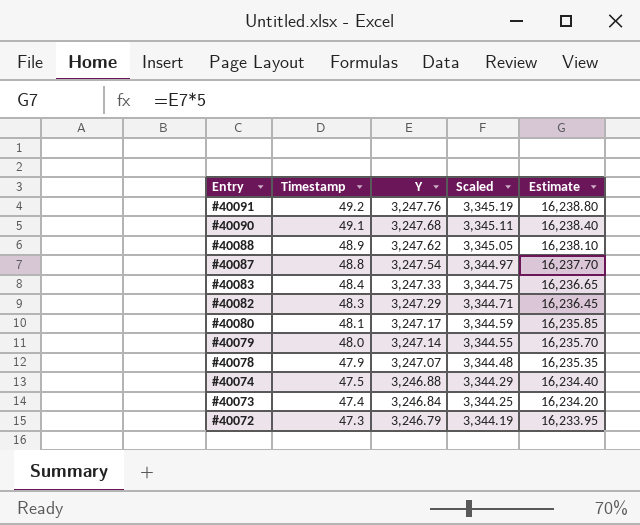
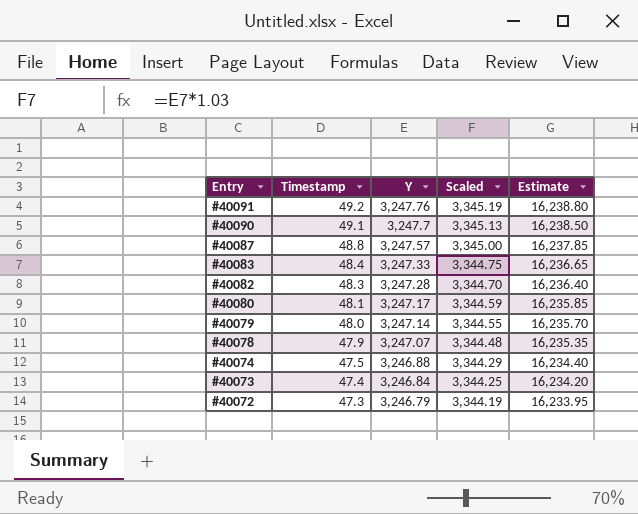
row #40088: 48.9 | 3,247.62 | 3,345.05 | 16,238.10 -> none
#40090 | Y: 3,247.68 -> 3,247.7
#40090 | Scaled: 3,345.11 -> 3,345.13
#40090 | Estimate: 16,238.40 -> 16,238.50
#40087 | Y: 3,247.54 -> 3,247.57
#40087 | Scaled: 3,344.97 -> 3,345.00
#40087 | Estimate: 16,237.70 -> 16,237.85
#40082 | Y: 3,247.29 -> 3,247.28
#40082 | Scaled: 3,344.71 -> 3,344.70
#40082 | Estimate: 16,236.45 -> 16,236.40

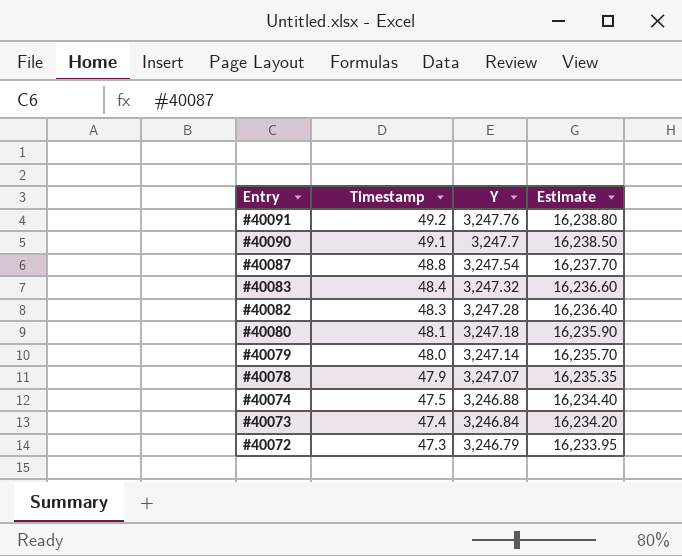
column Scaled | formula: [Y] * 1.03 -> none
#40087 | Y: 3,247.57 -> 3,247.54
#40087 | Estimate: 16,237.85 -> 16,237.70
#40083 | Y: 3,247.33 -> 3,247.32
#40083 | Estimate: 16,236.65 -> 16,236.60
#40080 | Y: 3,247.17 -> 3,247.18
#40080 | Estimate: 16,235.85 -> 16,235.90

